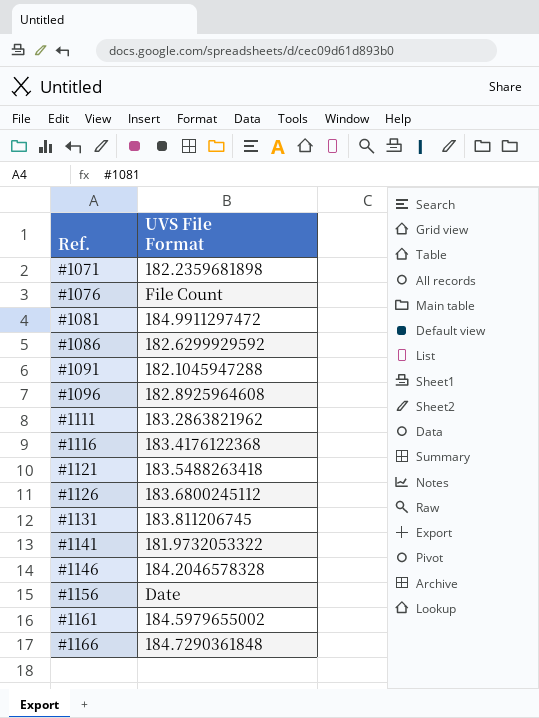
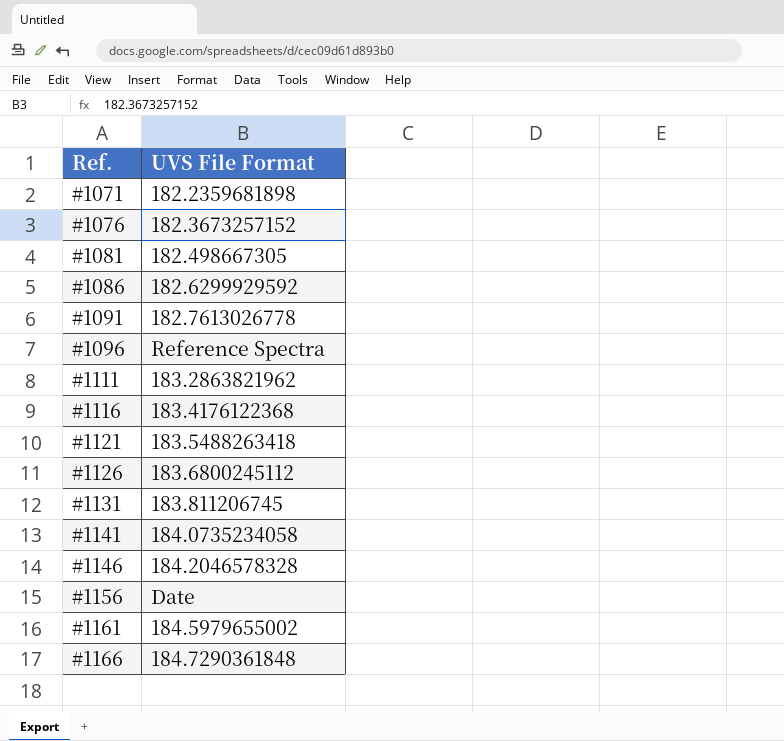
#1076 | UVS File Format: File Count -> 182.3673257152
#1081 | UVS File Format: 184.9911297472 -> 182.498667305
#1091 | UVS File Format: 182.1045947288 -> 182.7613026778
#1096 | UVS File Format: 182.8925964608 -> Reference Spectra
#1141 | UVS File Format: 181.9732053322 -> 184.0735234058

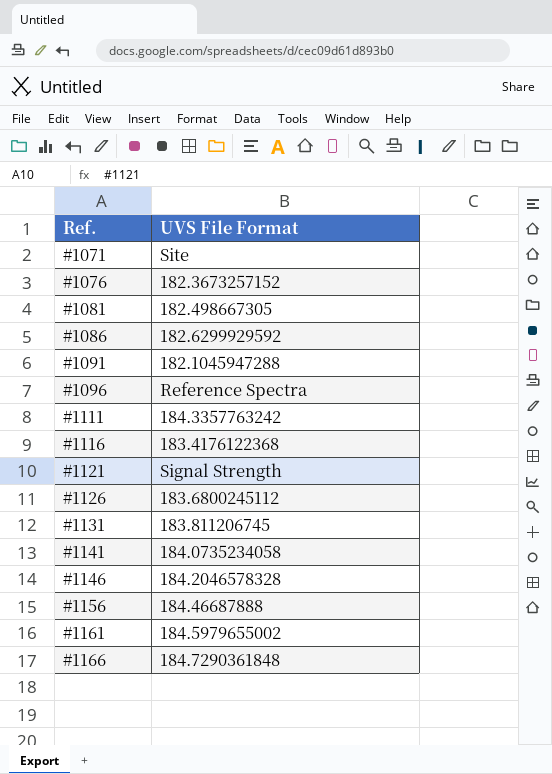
#1071 | UVS File Format: 182.2359681898 -> Site
#1091 | UVS File Format: 182.7613026778 -> 182.1045947288
#1111 | UVS File Format: 183.2863821962 -> 184.3357763242
#1121 | UVS File Format: 183.5488263418 -> Signal Strength
#1156 | UVS File Format: Date -> 184.46687888

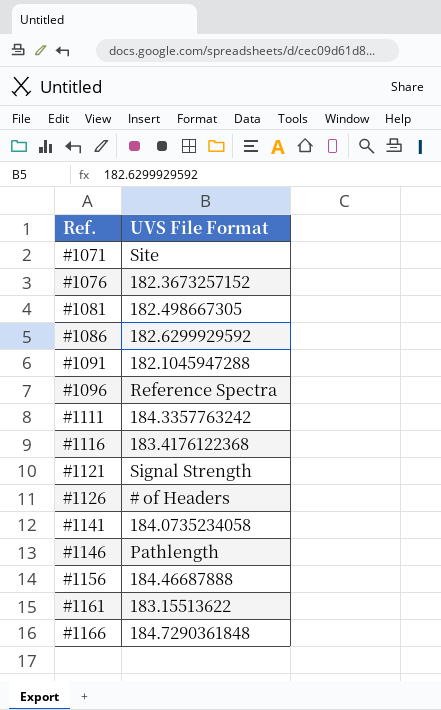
row #1131: 183.811206745 -> none
#1126 | UVS File Format: 183.6800245112 -> # of Headers
#1146 | UVS File Format: 184.2046578328 -> Pathlength
#1161 | UVS File Format: 184.5979655002 -> 183.15513622

